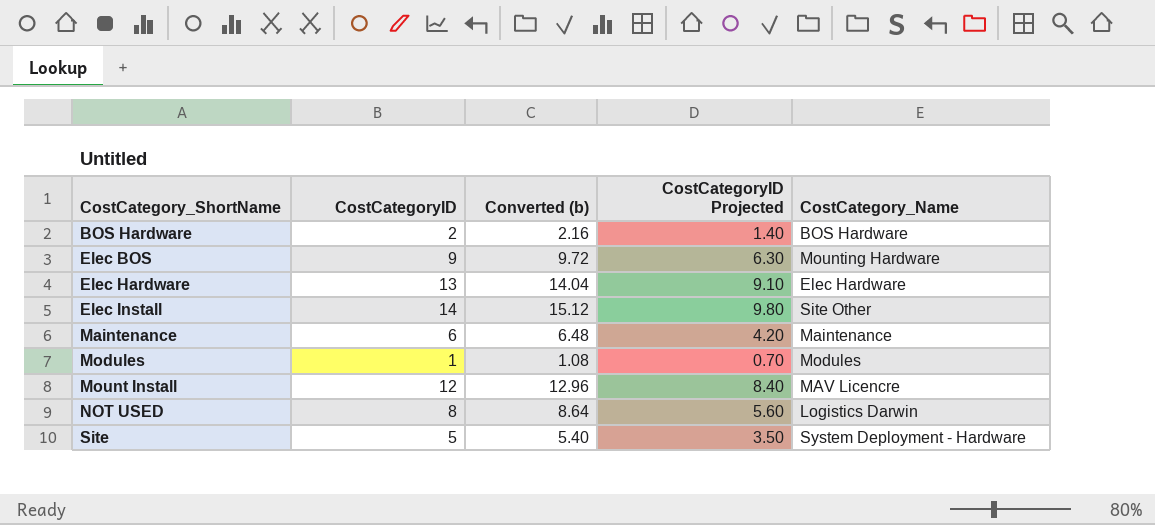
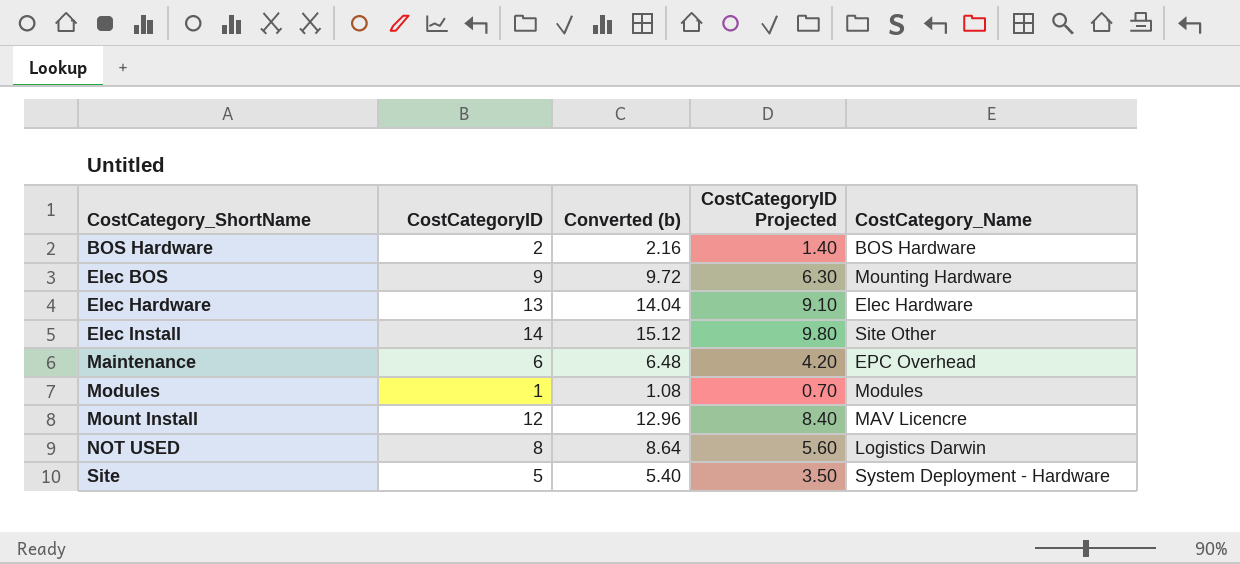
Maintenance | CostCategory_Name: Maintenance -> EPC Overhead

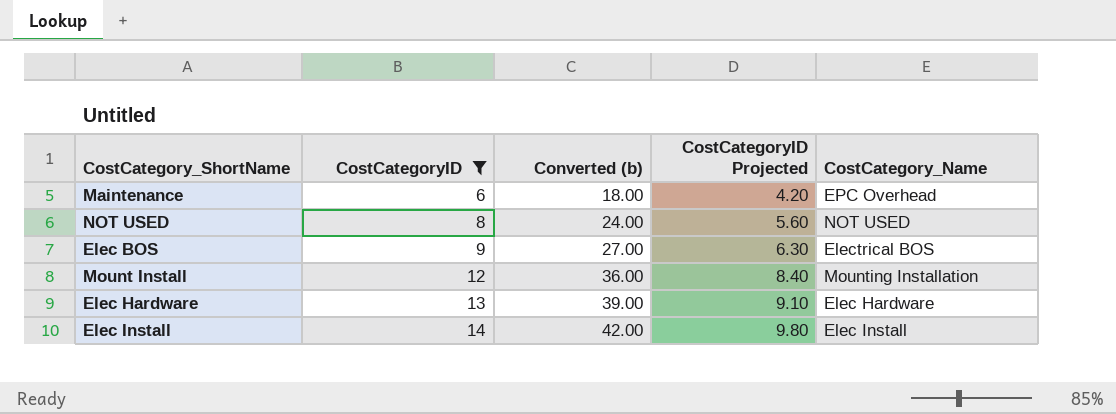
filter: none -> CostCategoryID >= 6
row order: CostCategory_ShortName ascending -> CostCategoryID ascending
column Converted (b) | formula: [CostCategoryID] * 1.08 -> [CostCategoryID] * 3
NOT USED | CostCategory_Name: Logistics Darwin -> NOT USED
Elec BOS | CostCategory_Name: Mounting Hardware -> Electrical BOS
Mount Install | CostCategory_Name: MAV Licencre -> Mounting Installation
Elec Install | CostCategory_Name: Site Other -> Elec Install

